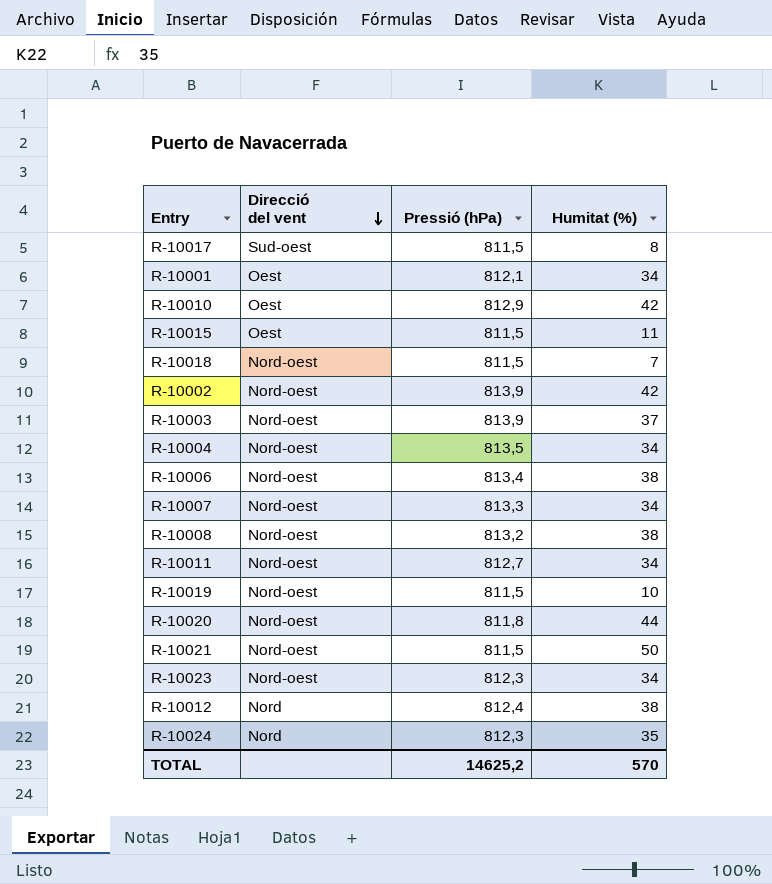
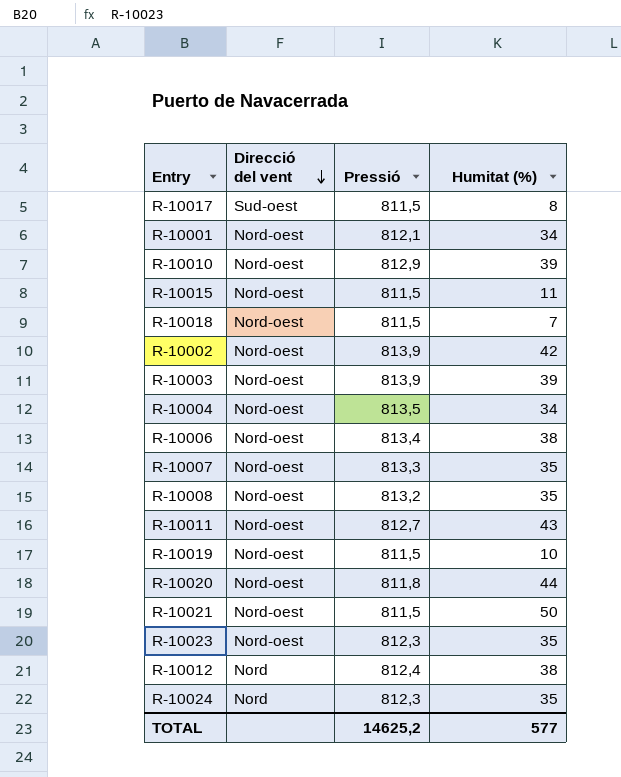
column name: Pressió (hPa) -> Pressió
R-10001 | Direcció del vent: Oest -> Nord-oest
R-10010 | Direcció del vent: Oest -> Nord-oest
R-10010 | Humitat (%): 42 -> 39
R-10015 | Direcció del vent: Oest -> Nord-oest
R-10003 | Humitat (%): 37 -> 39
R-10007 | Humitat (%): 34 -> 35
R-10008 | Humitat (%): 38 -> 35
R-10011 | Humitat (%): 34 -> 43
R-10023 | Humitat (%): 34 -> 35
TOTAL | Humitat (%): 570 -> 577

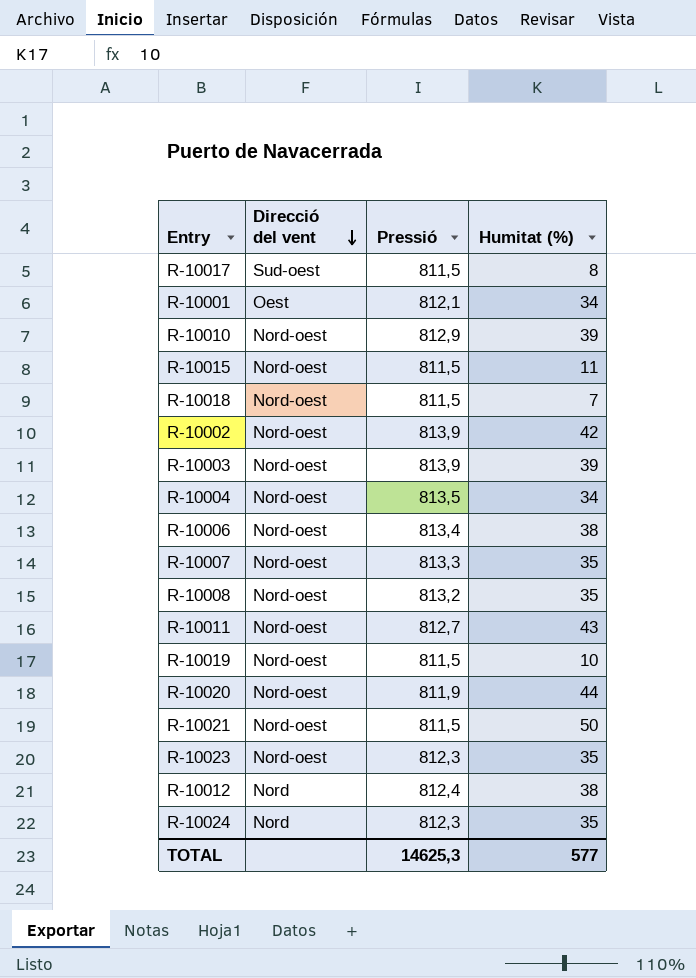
R-10001 | Direcció del vent: Nord-oest -> Oest
R-10020 | Pressió: 811,8 -> 811,9
TOTAL | Pressió: 14625,2 -> 14625,3

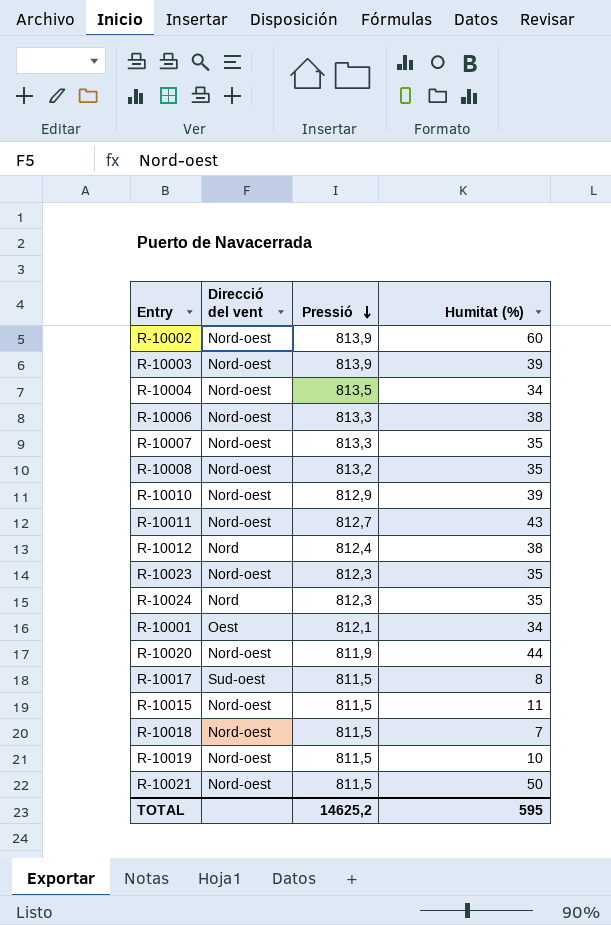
row order: Direcció del vent descending -> Pressió descending
R-10002 | Humitat (%): 42 -> 60
R-10006 | Pressió: 813,4 -> 813,3
TOTAL | Pressió: 14625,3 -> 14625,2
TOTAL | Humitat (%): 577 -> 595

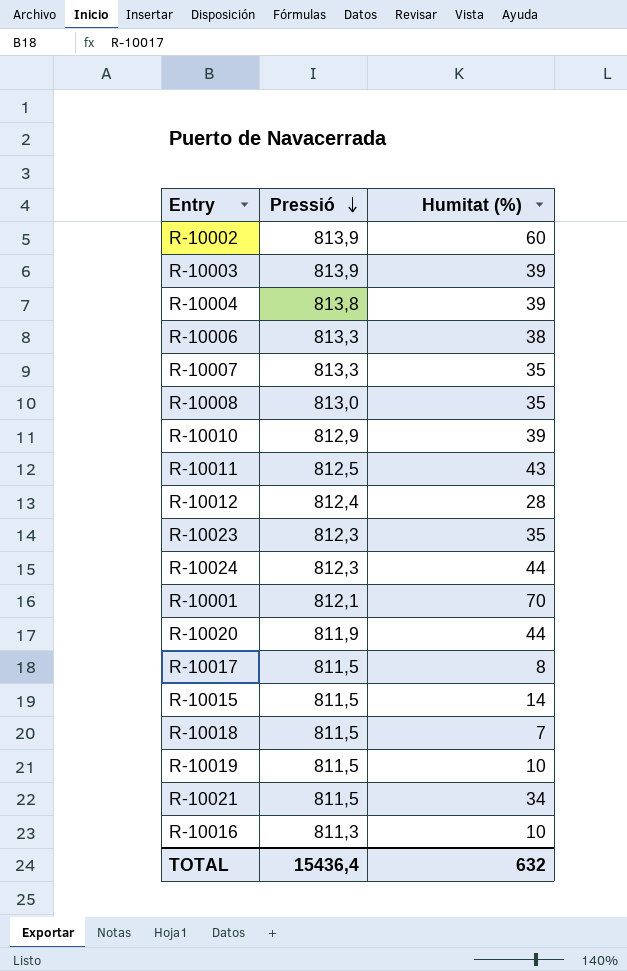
column Direcció del vent | position: 2 -> none
R-10004 | Pressió: 813,5 -> 813,8
R-10004 | Humitat (%): 34 -> 39
R-10008 | Pressió: 813,2 -> 813,0
R-10011 | Pressió: 812,7 -> 812,5
R-10012 | Humitat (%): 38 -> 28
R-10024 | Humitat (%): 35 -> 44
R-10001 | Humitat (%): 34 -> 70
R-10015 | Humitat (%): 11 -> 14
R-10021 | Humitat (%): 50 -> 34
row R-10016: none -> 811,3 | 10
TOTAL | Pressió: 14625,2 -> 15436,4
TOTAL | Humitat (%): 595 -> 632

